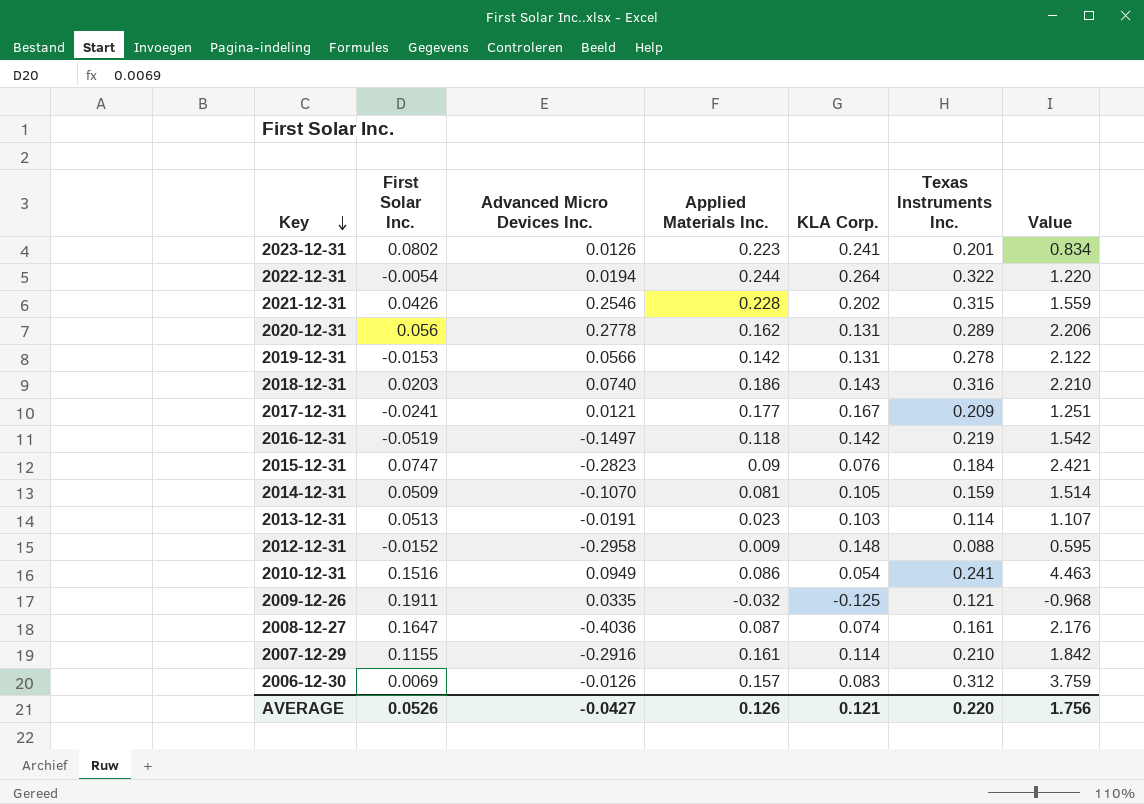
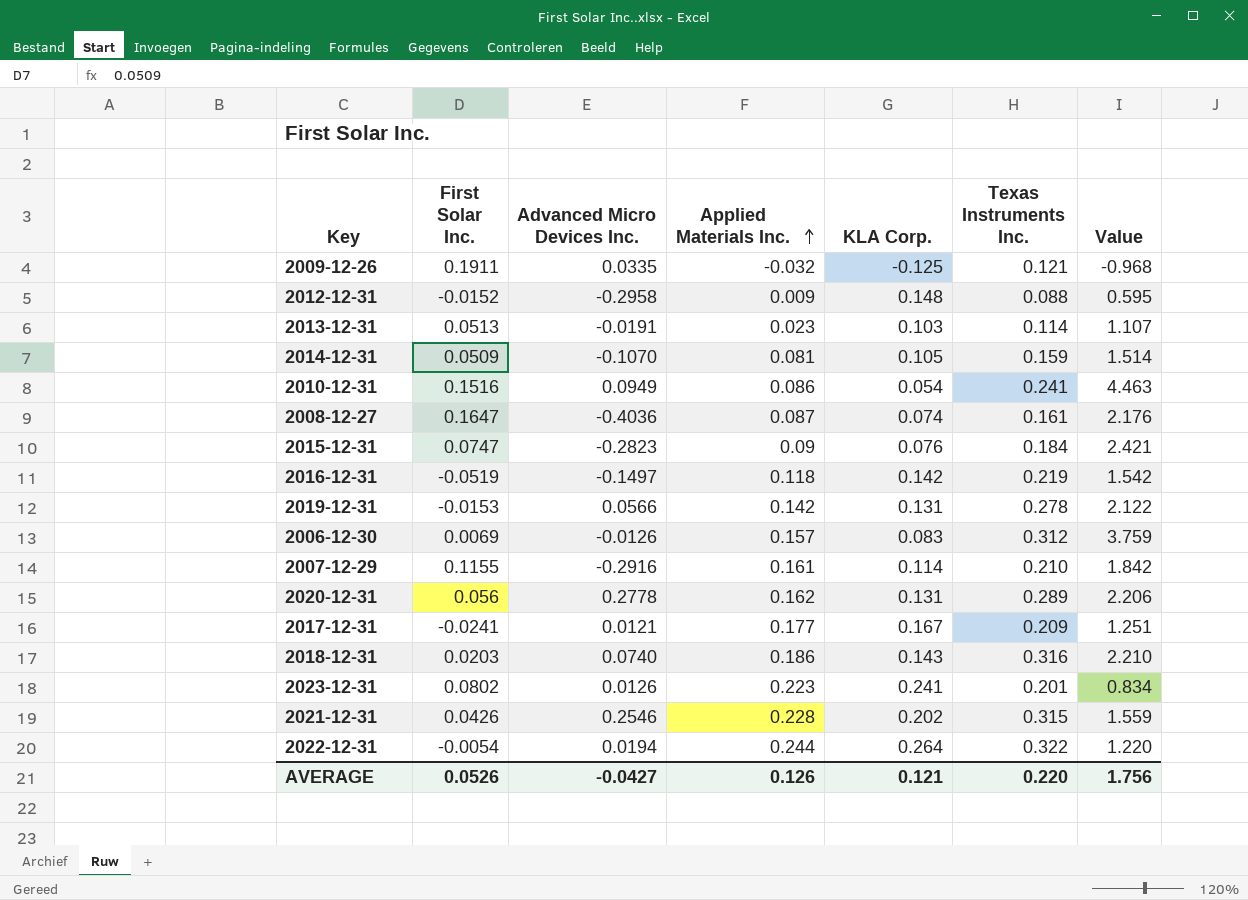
row order: Key descending -> Applied Materials Inc. ascending

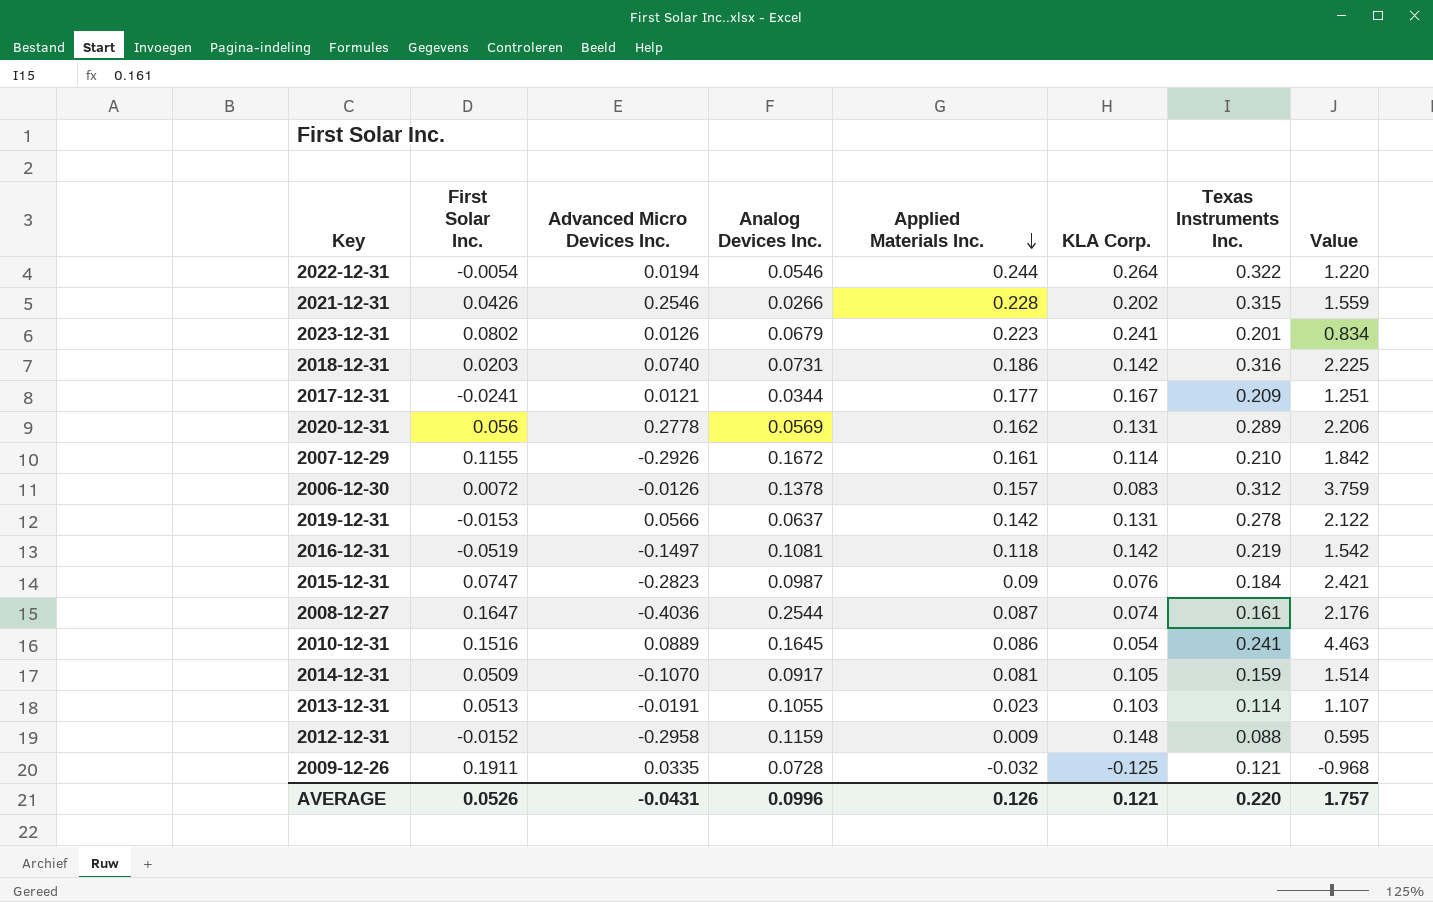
row order: Applied Materials Inc. ascending -> Applied Materials Inc. descending
column Analog Devices Inc. | position: none -> 4
2018-12-31 | KLA Corp.: 0.143 -> 0.142
2018-12-31 | Value: 2.210 -> 2.225
2007-12-29 | Advanced Micro Devices Inc.: -0.2916 -> -0.2926
2006-12-30 | First Solar Inc.: 0.0069 -> 0.0072
2010-12-31 | Advanced Micro Devices Inc.: 0.0949 -> 0.0889
AVERAGE | Advanced Micro Devices Inc.: -0.0427 -> -0.0431
AVERAGE | Value: 1.756 -> 1.757

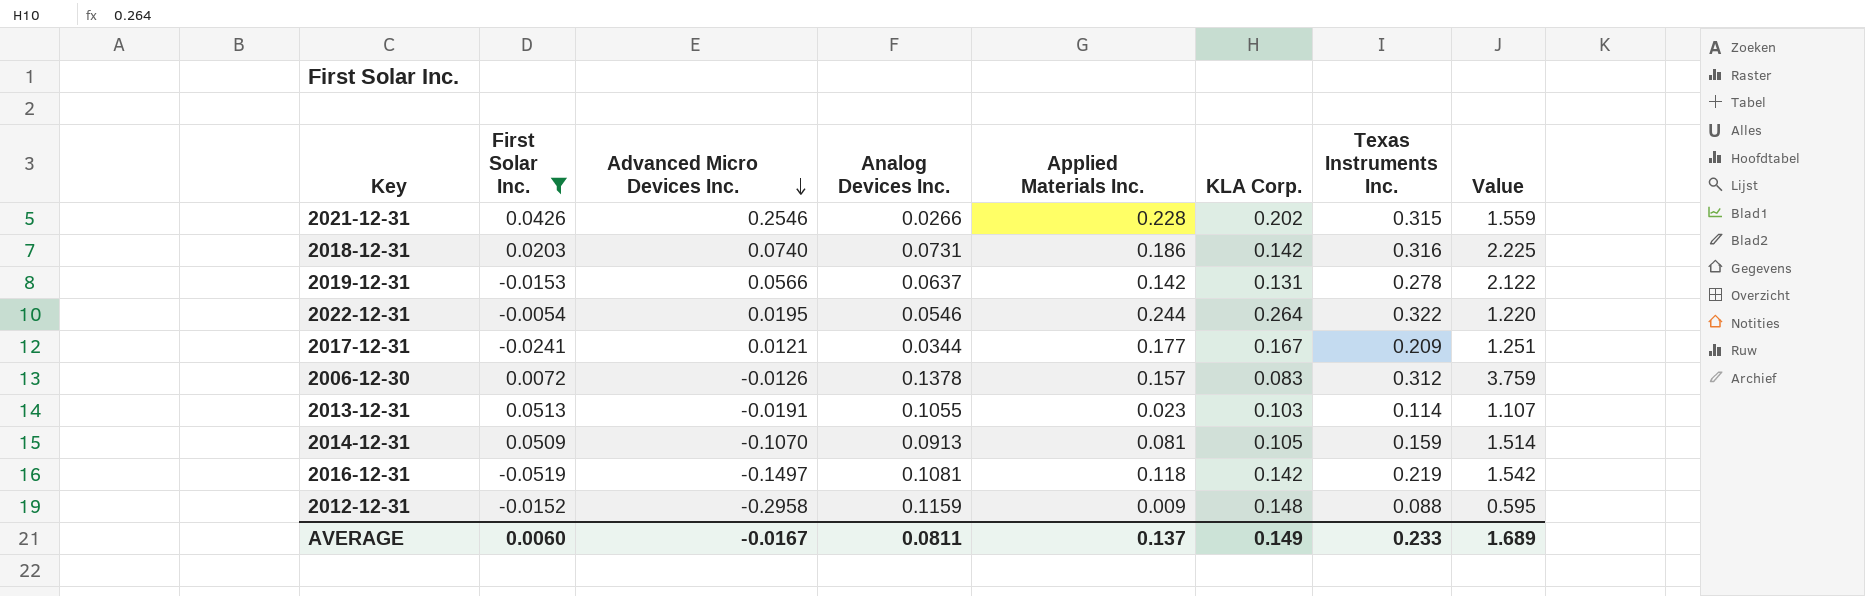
filter: none -> First Solar Inc. <= 0.0513
row order: Applied Materials Inc. descending -> Advanced Micro Devices Inc. descending
2022-12-31 | Advanced Micro Devices Inc.: 0.0194 -> 0.0195
2014-12-31 | Analog Devices Inc.: 0.0917 -> 0.0913
AVERAGE | First Solar Inc.: 0.0526 -> 0.0060
AVERAGE | Advanced Micro Devices Inc.: -0.0431 -> -0.0167
AVERAGE | Analog Devices Inc.: 0.0996 -> 0.0811
AVERAGE | Applied Materials Inc.: 0.126 -> 0.137
AVERAGE | KLA Corp.: 0.121 -> 0.149
AVERAGE | Texas Instruments Inc.: 0.220 -> 0.233
AVERAGE | Value: 1.757 -> 1.689

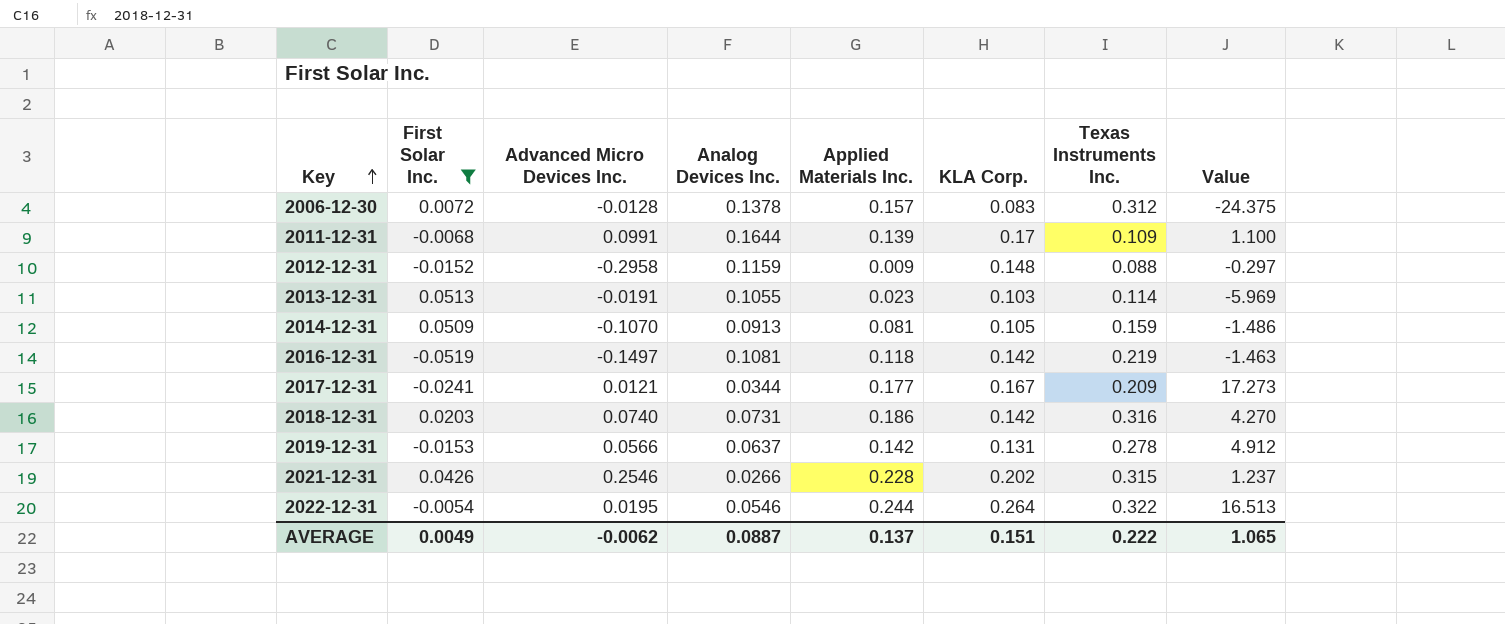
row order: Advanced Micro Devices Inc. descending -> Key ascending
column Value | formula: [Texas Instruments Inc.] / [KLA Corp.] -> [Texas Instruments Inc.] / [Advanced Micro Devices Inc.]
2006-12-30 | Advanced Micro Devices Inc.: -0.0126 -> -0.0128
row 2011-12-31: none -> -0.0068 | 0.0991 | 0.1644 | 0.139 | 0.17 | 0.109 | 1.100
AVERAGE | First Solar Inc.: 0.0060 -> 0.0049
AVERAGE | Advanced Micro Devices Inc.: -0.0167 -> -0.0062
AVERAGE | Analog Devices Inc.: 0.0811 -> 0.0887
AVERAGE | KLA Corp.: 0.149 -> 0.151
AVERAGE | Texas Instruments Inc.: 0.233 -> 0.222
AVERAGE | Value: 1.689 -> 1.065

